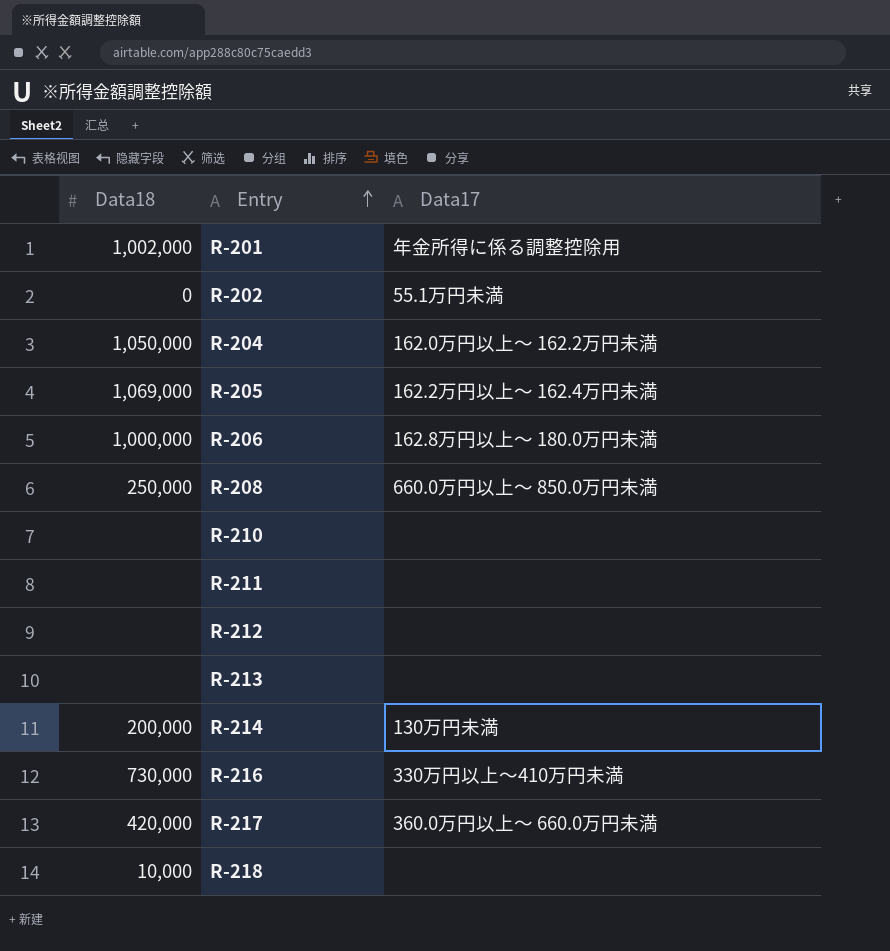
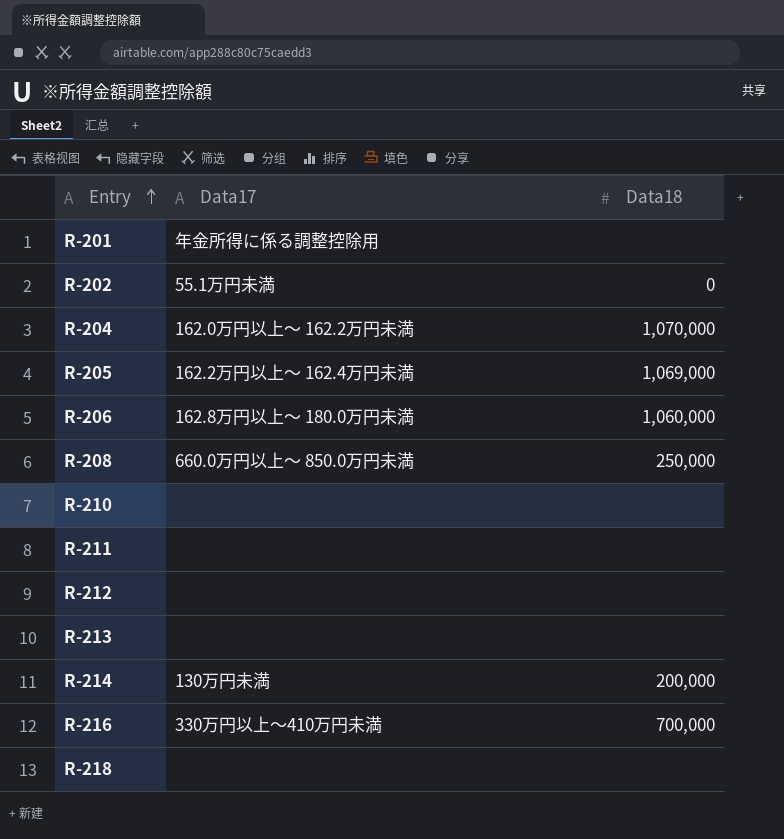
column Data18 | position: 1 -> 3
row R-217: 420,000 | 360.0万円以上～ 660.0万円未満 -> none
R-201 | Data18: 1,002,000 -> none
R-204 | Data18: 1,050,000 -> 1,070,000
R-206 | Data18: 1,000,000 -> 1,060,000
R-216 | Data18: 730,000 -> 700,000
R-218 | Data18: 10,000 -> none

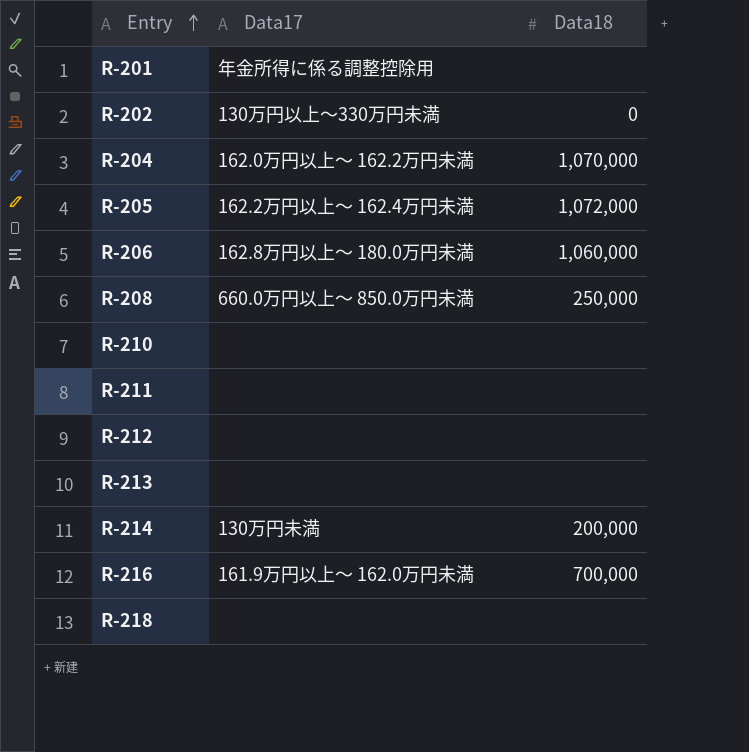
R-202 | Data17: 55.1万円未満 -> 130万円以上～330万円未満
R-205 | Data18: 1,069,000 -> 1,072,000
R-216 | Data17: 330万円以上～410万円未満 -> 161.9万円以上～ 162.0万円未満

